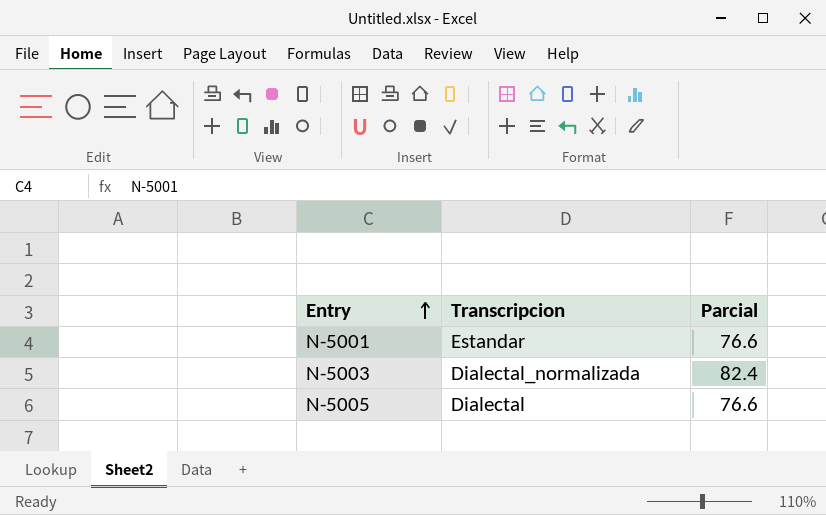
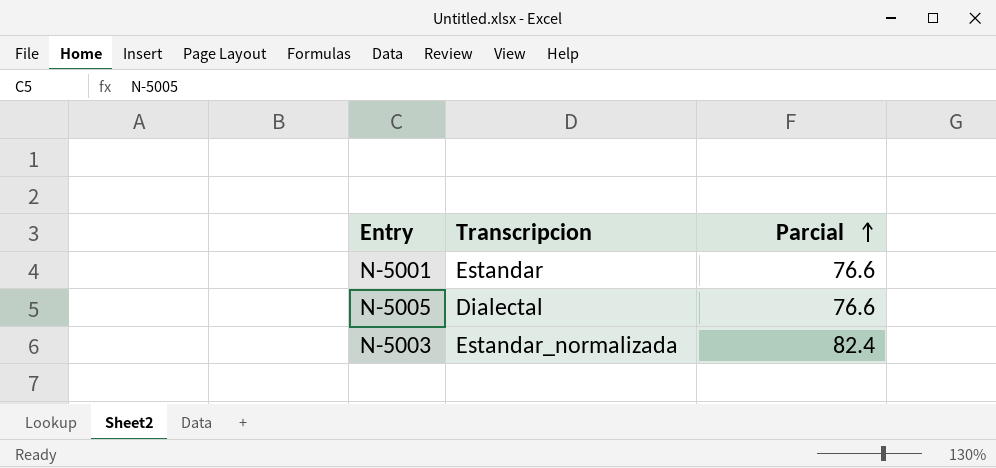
row order: Entry ascending -> Parcial ascending
N-5003 | Transcripcion: Dialectal_normalizada -> Estandar_normalizada

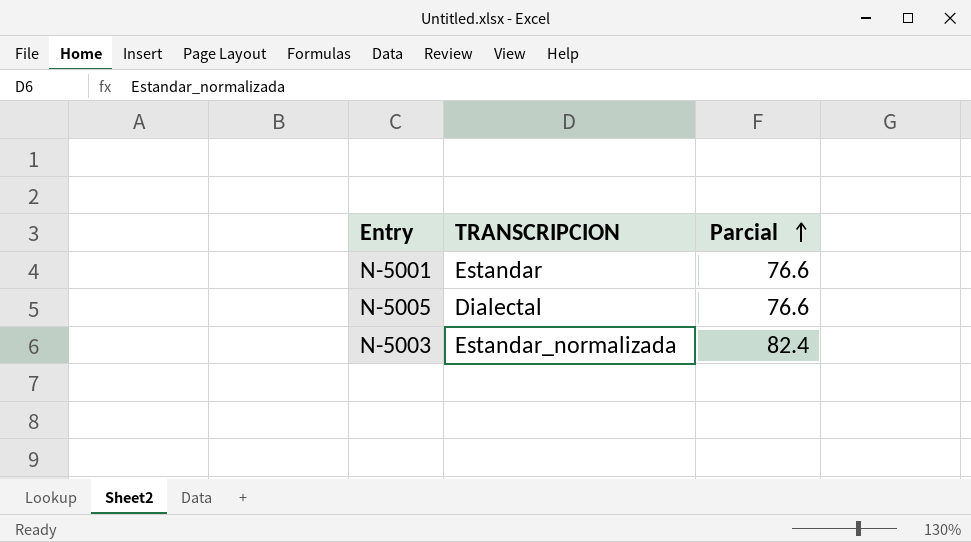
column name: Transcripcion -> TRANSCRIPCION

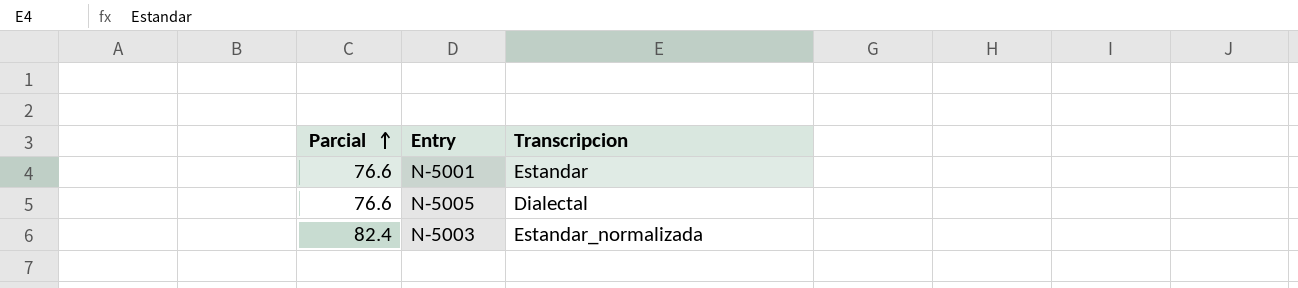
column Parcial | position: 3 -> 1
column name: TRANSCRIPCION -> Transcripcion

